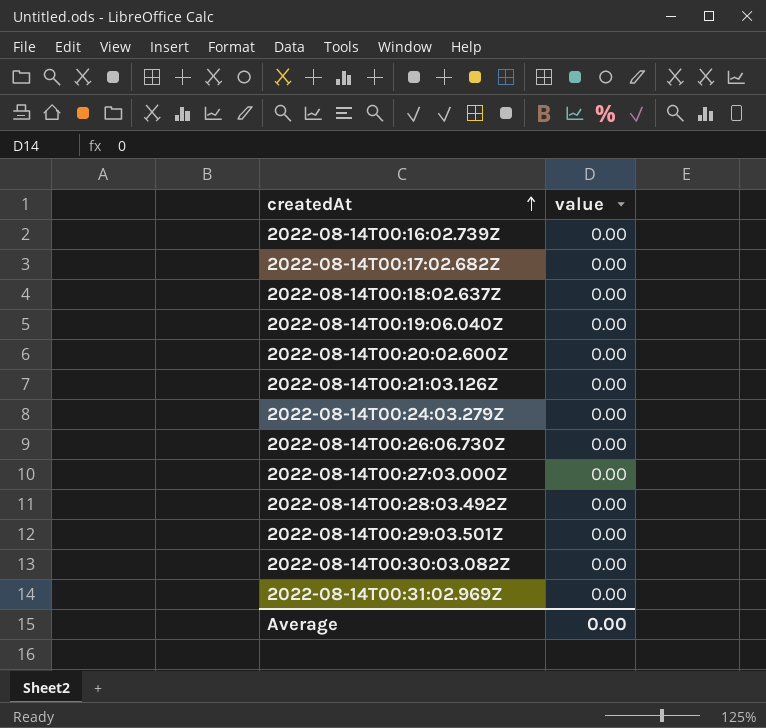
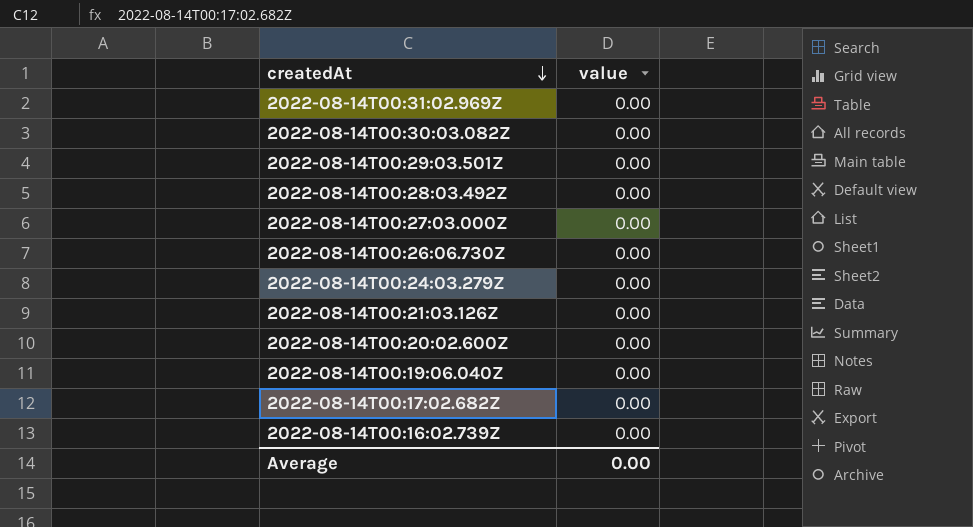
row order: createdAt ascending -> createdAt descending
row 2022-08-14T00:18:02.637Z: 0.00 -> none

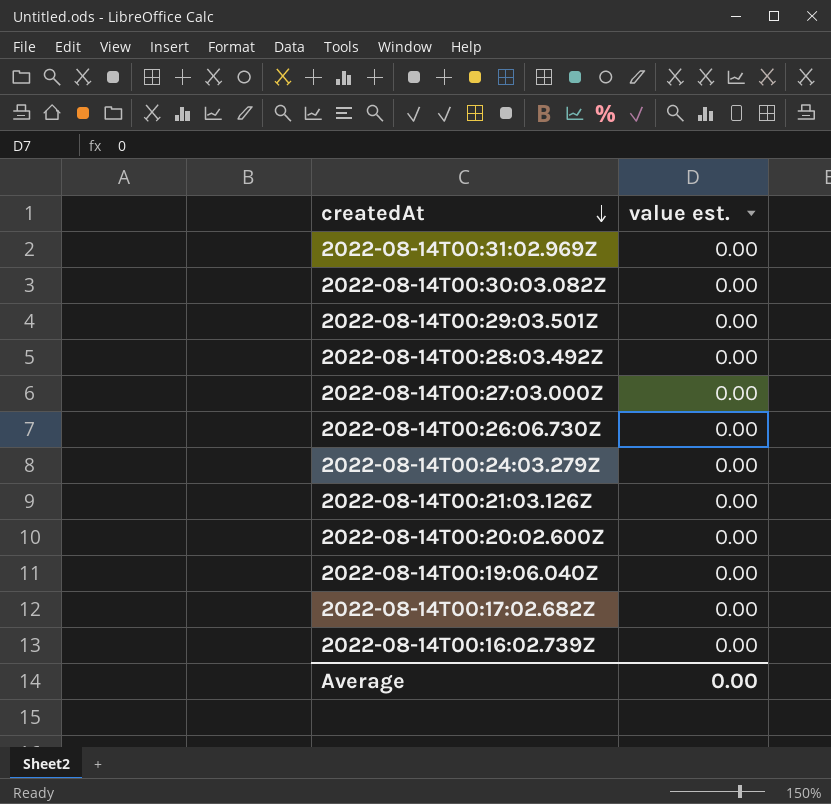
column name: value -> value est.

